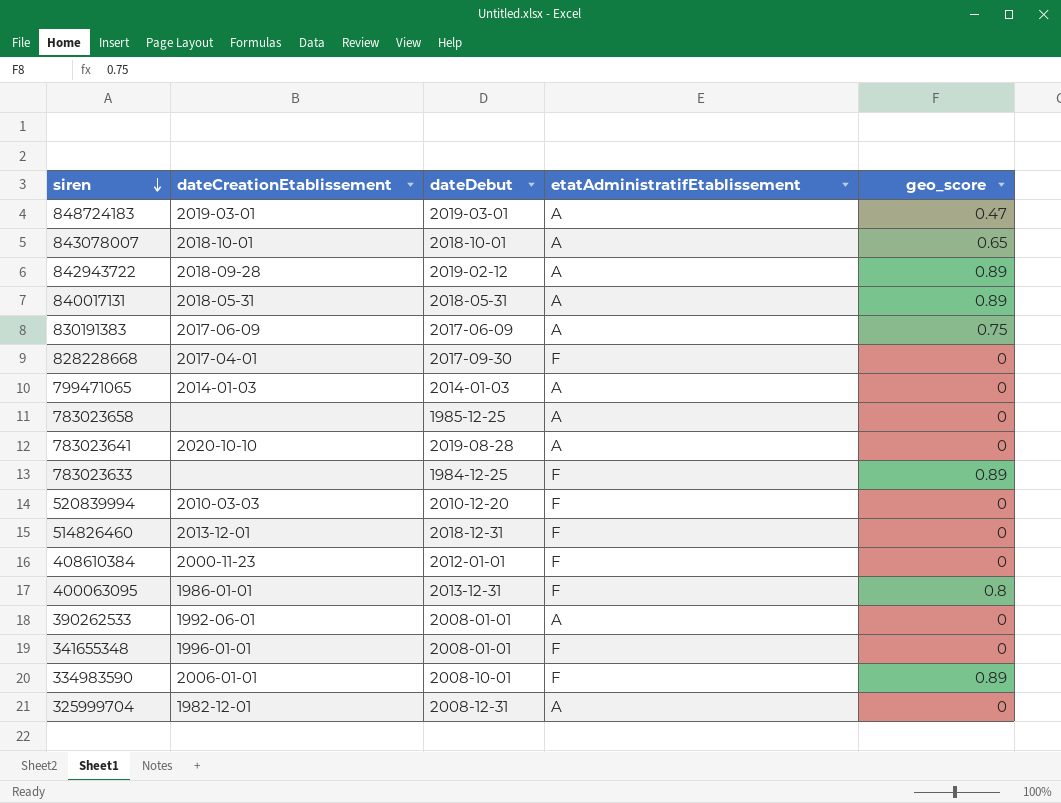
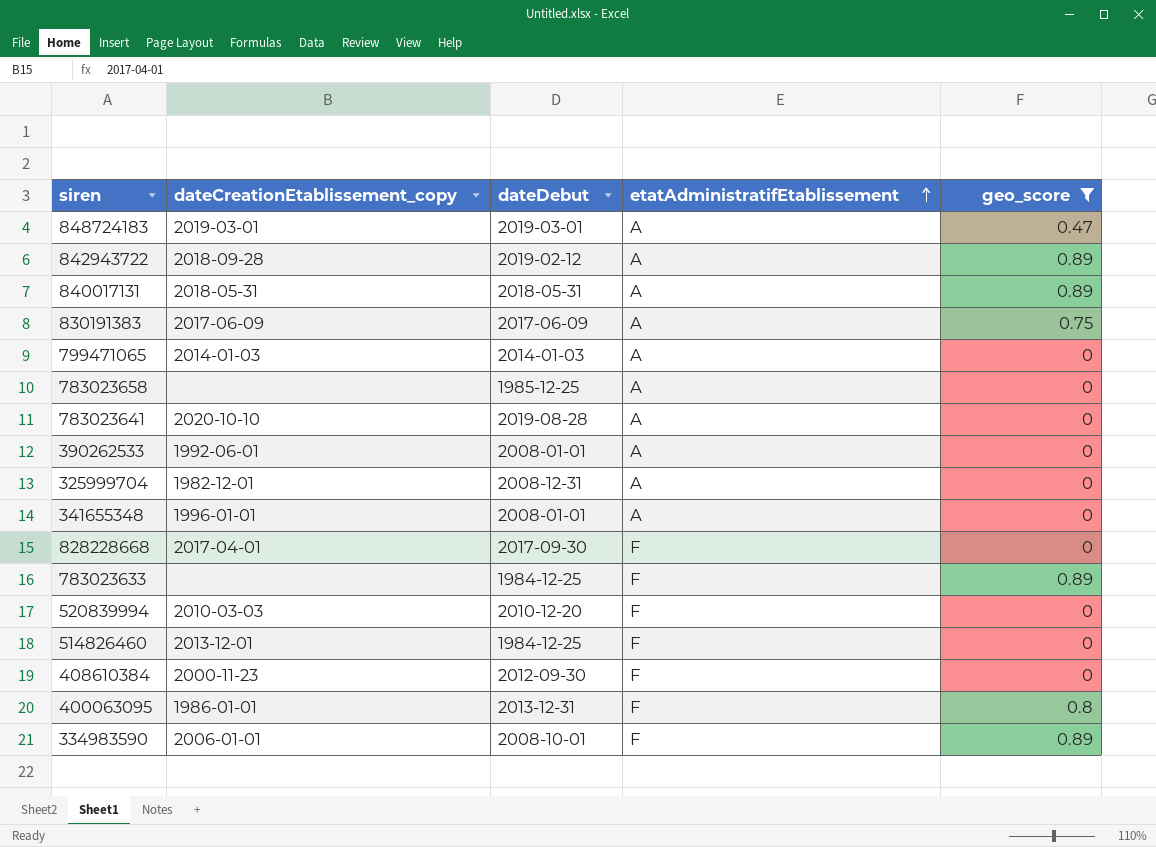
filter: none -> geo_score != 0.65
row order: siren descending -> etatAdministratifEtablissement ascending
column name: dateCreationEtablissement -> dateCreationEtablissement_copy
341655348 | etatAdministratifEtablissement: F -> A
514826460 | dateDebut: 2018-12-31 -> 1984-12-25
408610384 | dateDebut: 2012-01-01 -> 2012-09-30

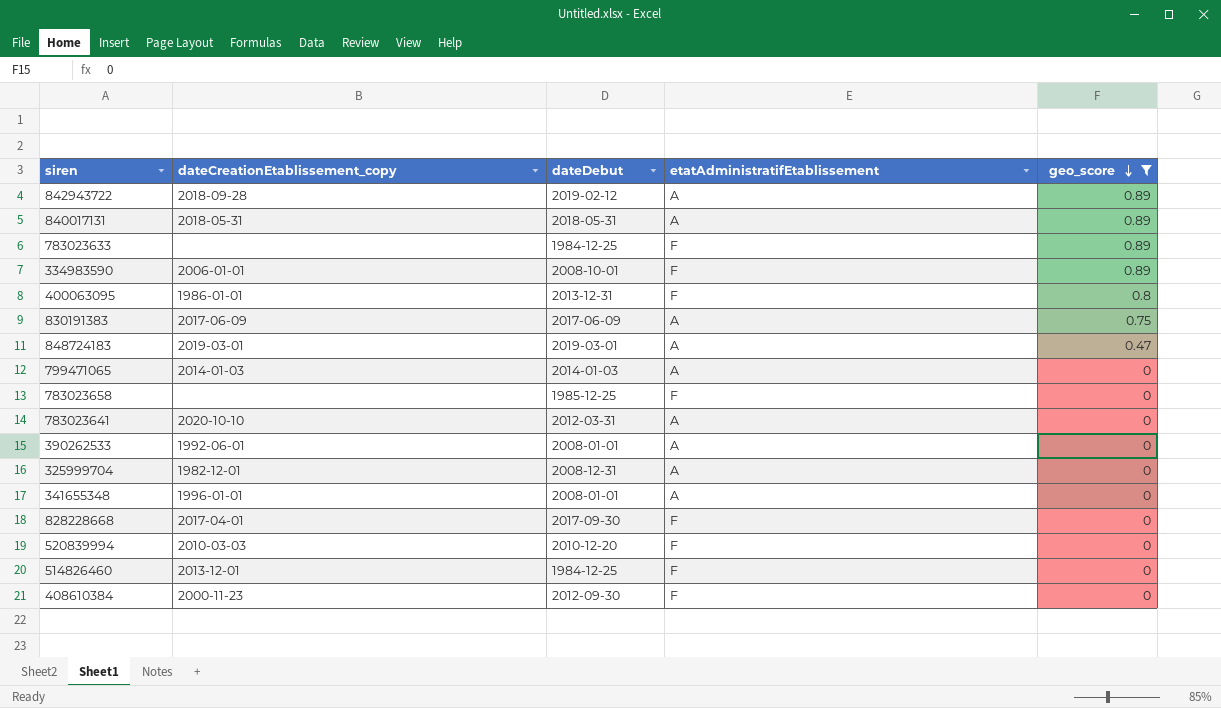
row order: etatAdministratifEtablissement ascending -> geo_score descending
783023658 | etatAdministratifEtablissement: A -> F
783023641 | dateDebut: 2019-08-28 -> 2012-03-31

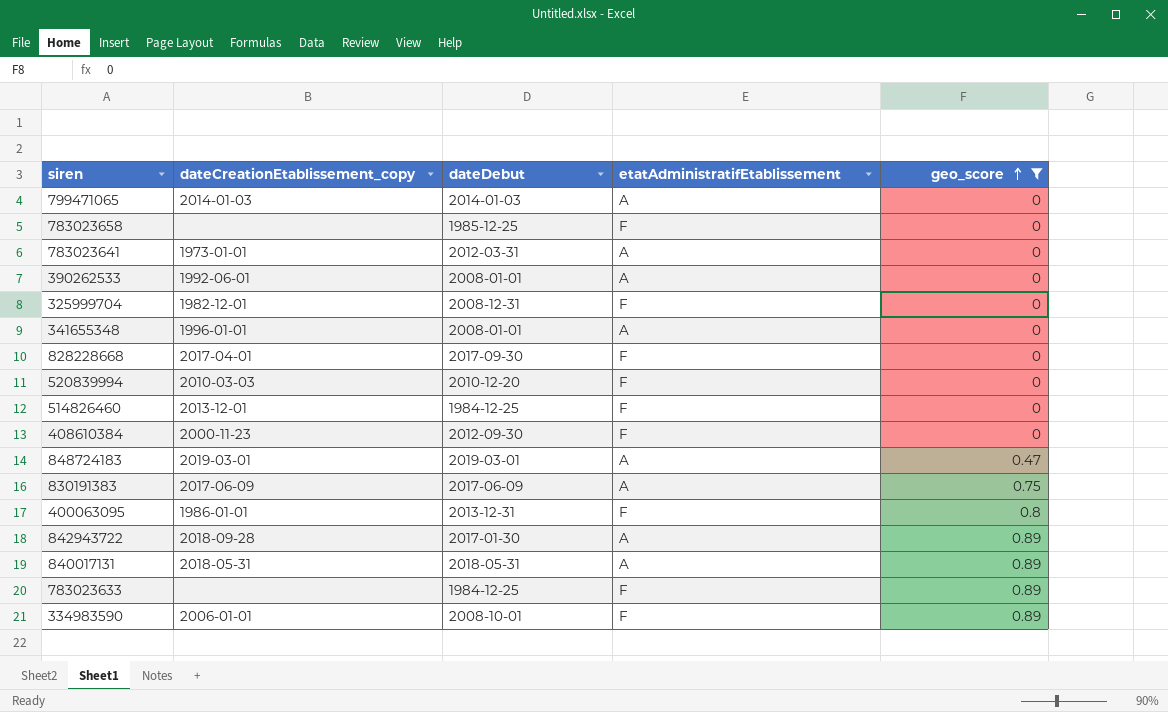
row order: geo_score descending -> geo_score ascending
783023641 | dateCreationEtablissement_copy: 2020-10-10 -> 1973-01-01
325999704 | etatAdministratifEtablissement: A -> F
842943722 | dateDebut: 2019-02-12 -> 2017-01-30

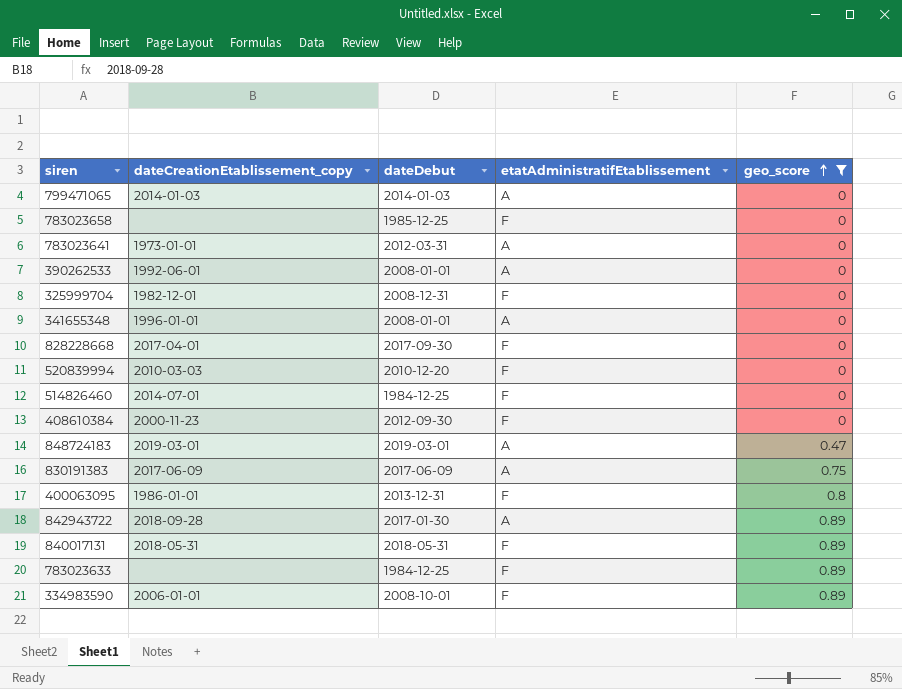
514826460 | dateCreationEtablissement_copy: 2013-12-01 -> 2014-07-01
840017131 | etatAdministratifEtablissement: A -> F

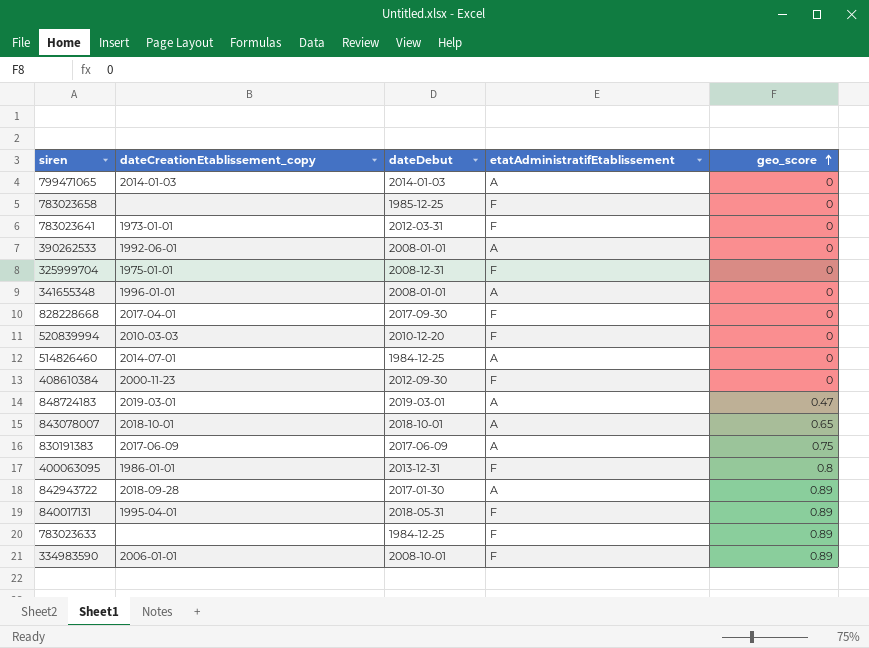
filter: geo_score != 0.65 -> none
783023641 | etatAdministratifEtablissement: A -> F
325999704 | dateCreationEtablissement_copy: 1982-12-01 -> 1975-01-01
514826460 | etatAdministratifEtablissement: F -> A
840017131 | dateCreationEtablissement_copy: 2018-05-31 -> 1995-04-01

